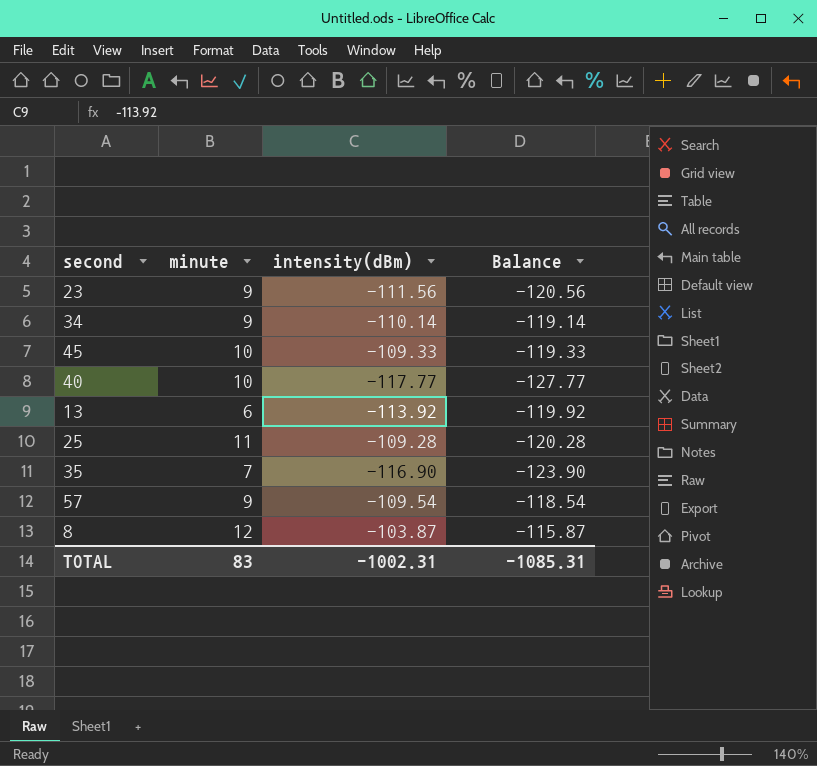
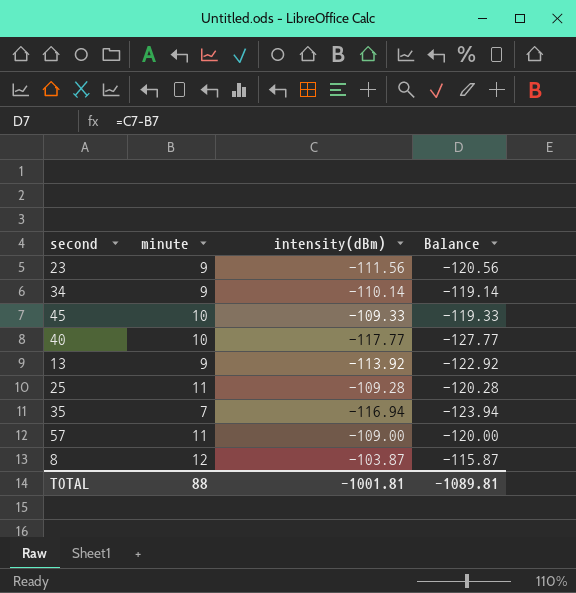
13 | minute: 6 -> 9
13 | Balance: -119.92 -> -122.92
35 | intensity(dBm): -116.90 -> -116.94
35 | Balance: -123.90 -> -123.94
57 | minute: 9 -> 11
57 | intensity(dBm): -109.54 -> -109.00
57 | Balance: -118.54 -> -120.00
TOTAL | minute: 83 -> 88
TOTAL | intensity(dBm): -1002.31 -> -1001.81
TOTAL | Balance: -1085.31 -> -1089.81

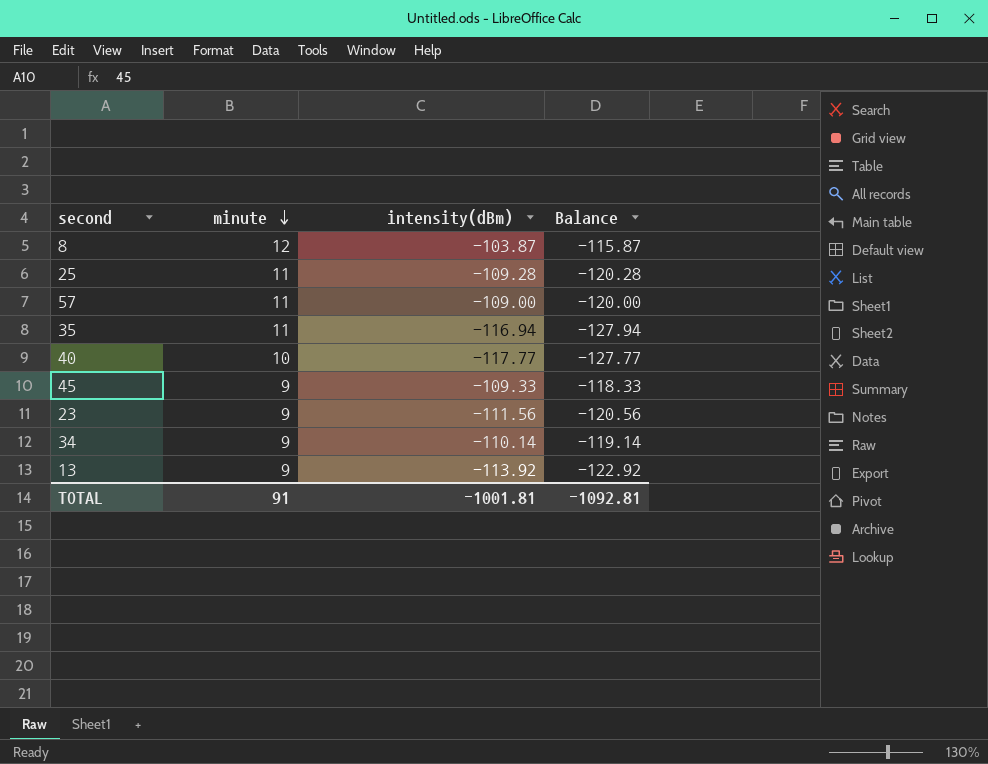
row order: none -> minute descending
35 | minute: 7 -> 11
35 | Balance: -123.94 -> -127.94
45 | minute: 10 -> 9
45 | Balance: -119.33 -> -118.33
TOTAL | minute: 88 -> 91
TOTAL | Balance: -1089.81 -> -1092.81

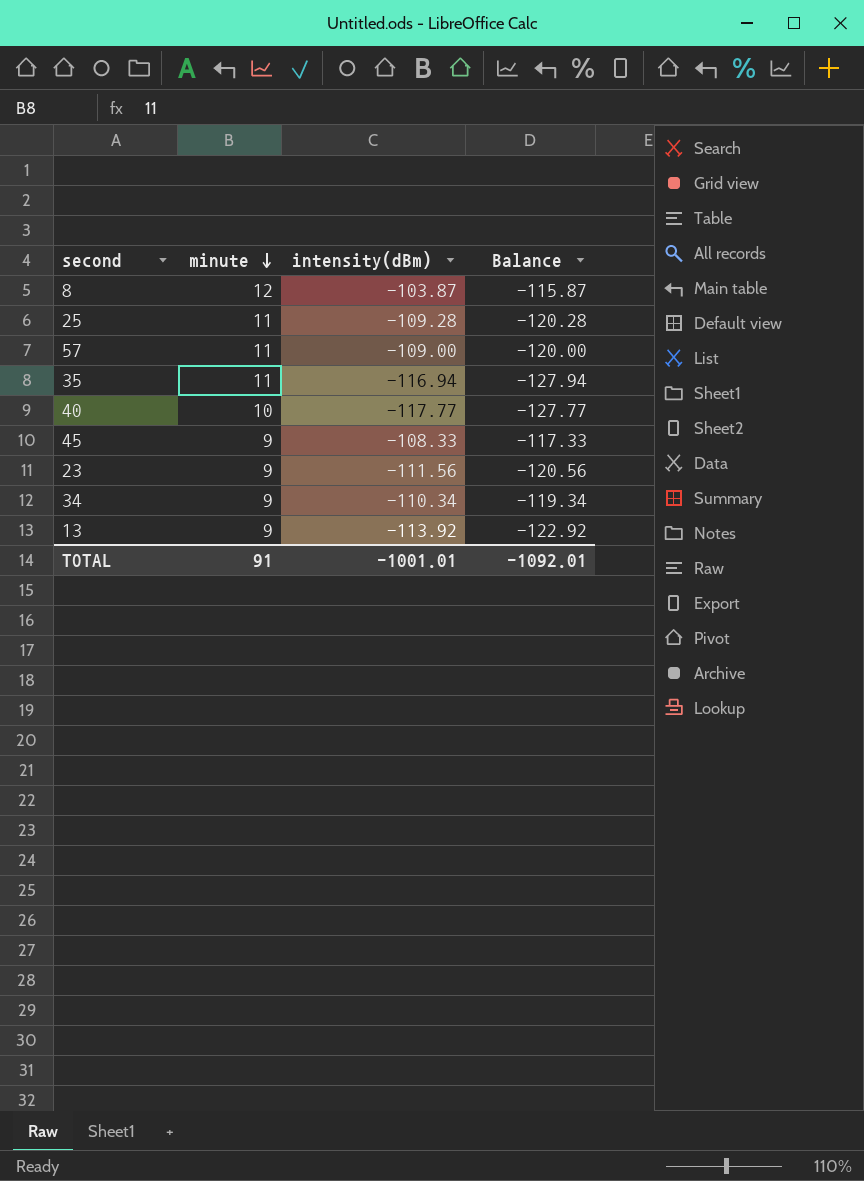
45 | intensity(dBm): -109.33 -> -108.33
45 | Balance: -118.33 -> -117.33
34 | intensity(dBm): -110.14 -> -110.34
34 | Balance: -119.14 -> -119.34
TOTAL | intensity(dBm): -1001.81 -> -1001.01
TOTAL | Balance: -1092.81 -> -1092.01

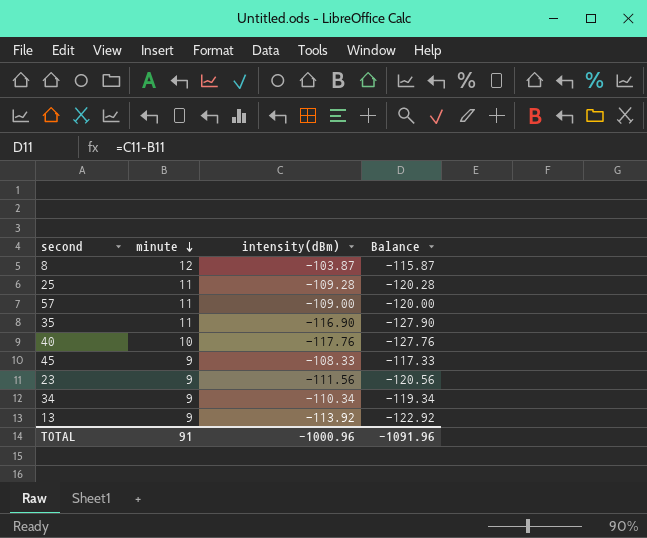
35 | intensity(dBm): -116.94 -> -116.90
35 | Balance: -127.94 -> -127.90
40 | intensity(dBm): -117.77 -> -117.76
40 | Balance: -127.77 -> -127.76
TOTAL | intensity(dBm): -1001.01 -> -1000.96
TOTAL | Balance: -1092.01 -> -1091.96

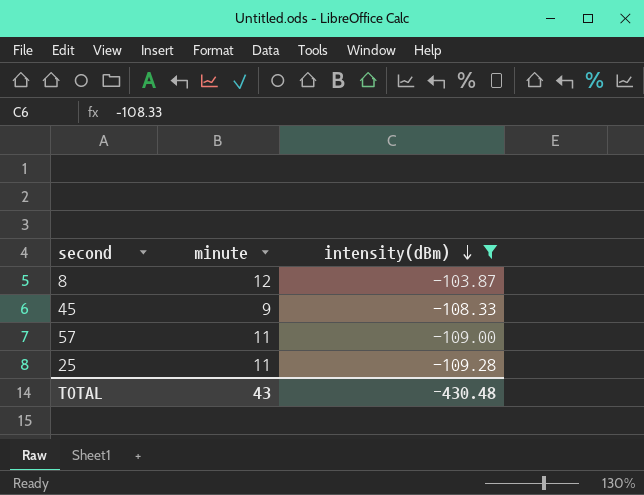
filter: none -> intensity(dBm) >= -109.28
row order: minute descending -> intensity(dBm) descending
column Balance | formula: [intensity(dBm)] - [minute] -> none
TOTAL | minute: 91 -> 43
TOTAL | intensity(dBm): -1000.96 -> -430.48

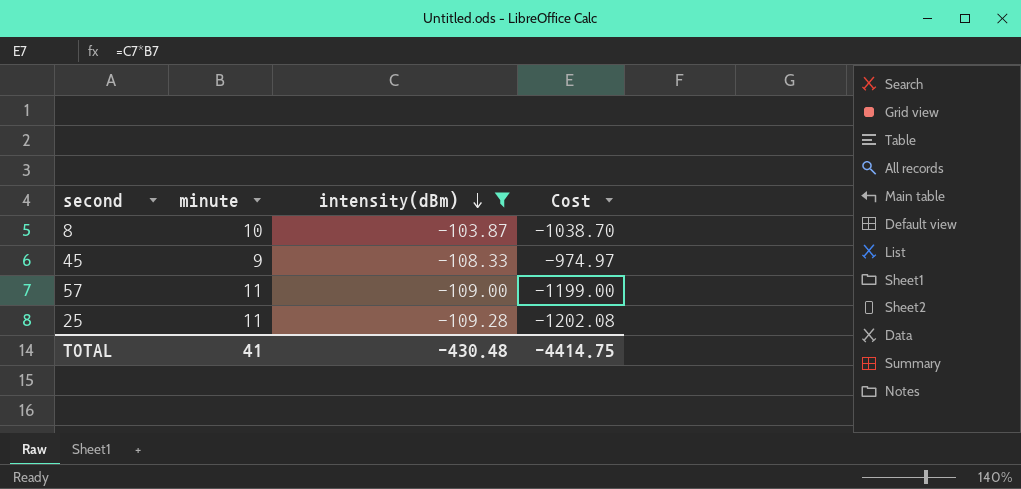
column Cost | formula: none -> [minute] * [intensity(dBm)]
8 | minute: 12 -> 10
TOTAL | minute: 43 -> 41

